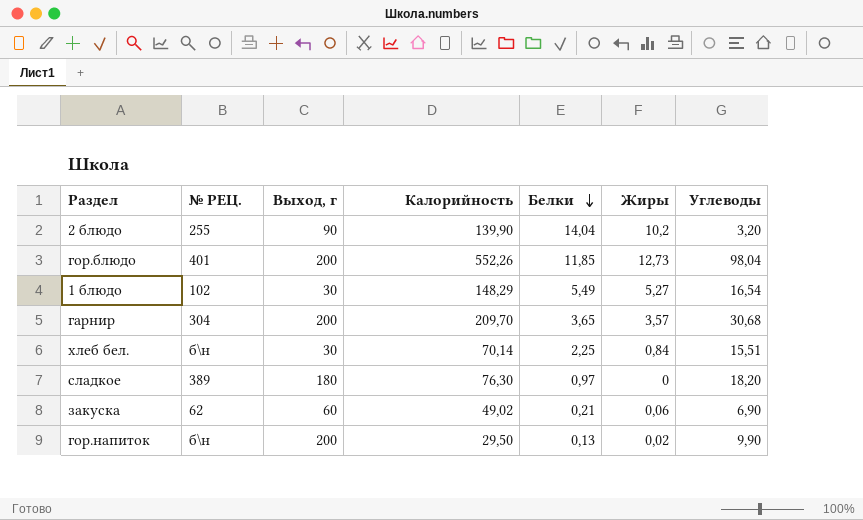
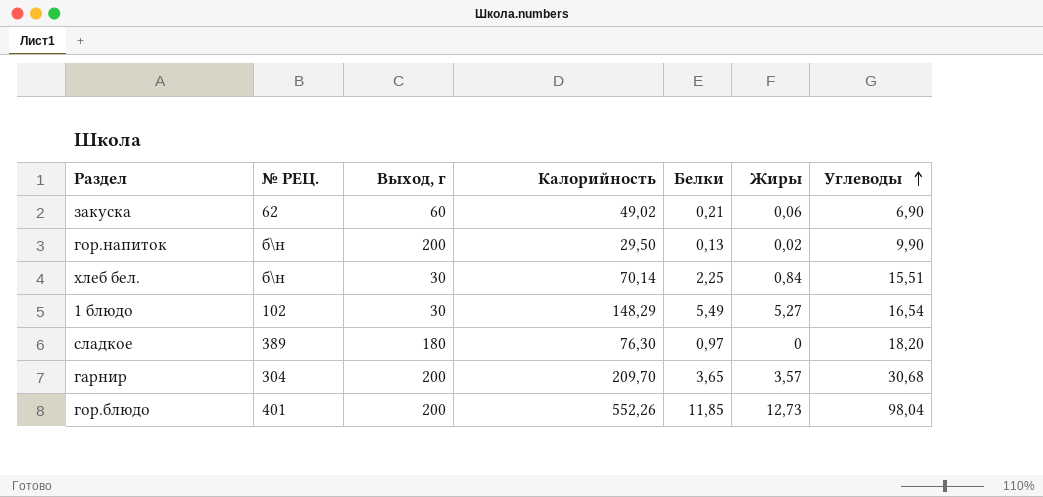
row order: Белки descending -> Углеводы ascending
row 2 блюдо: 255 | 90 | 139,90 | 14,04 | 10,2 | 3,20 -> none

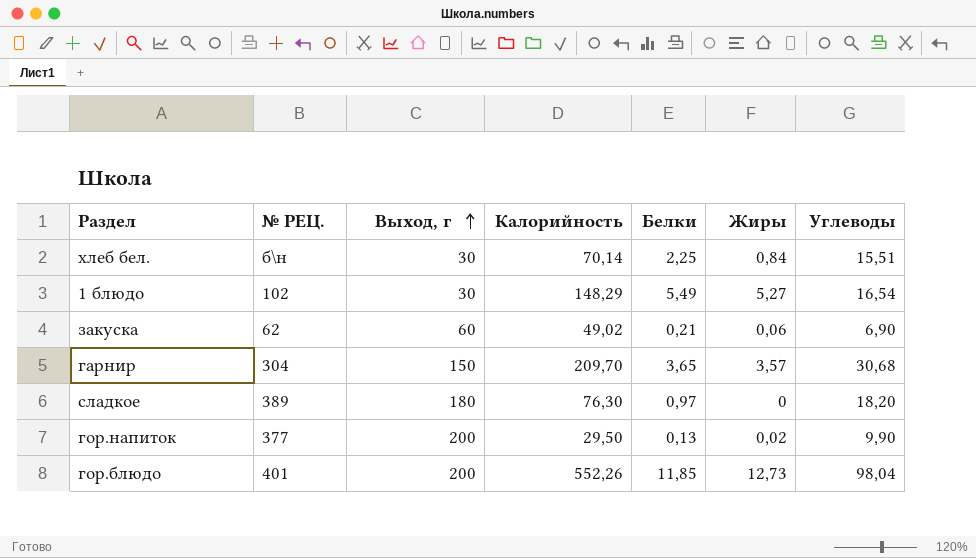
row order: Углеводы ascending -> Выход, г ascending
гарнир | Выход, г: 200 -> 150
гор.напиток | № РЕЦ.: б\н -> 377

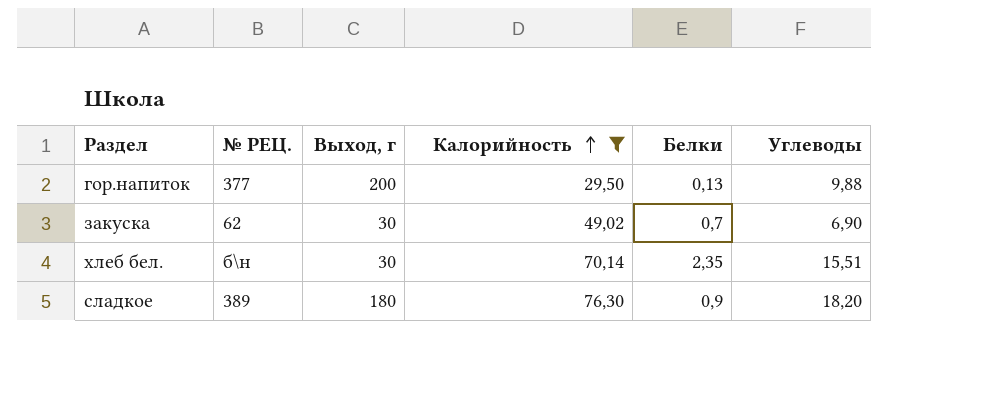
filter: none -> Калорийность <= 76,30
row order: Выход, г ascending -> Калорийность ascending
column Жиры | position: 6 -> none
гор.напиток | Углеводы: 9,90 -> 9,88
закуска | Выход, г: 60 -> 30
закуска | Белки: 0,21 -> 0,7
хлеб бел. | Белки: 2,25 -> 2,35
сладкое | Белки: 0,97 -> 0,9

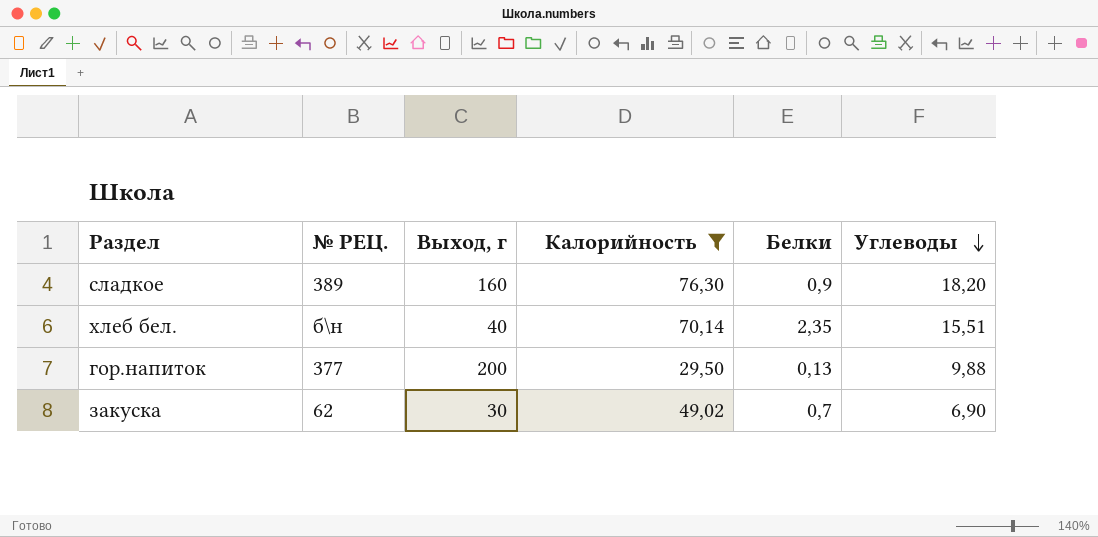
row order: Калорийность ascending -> Углеводы descending
сладкое | Выход, г: 180 -> 160
хлеб бел. | Выход, г: 30 -> 40

